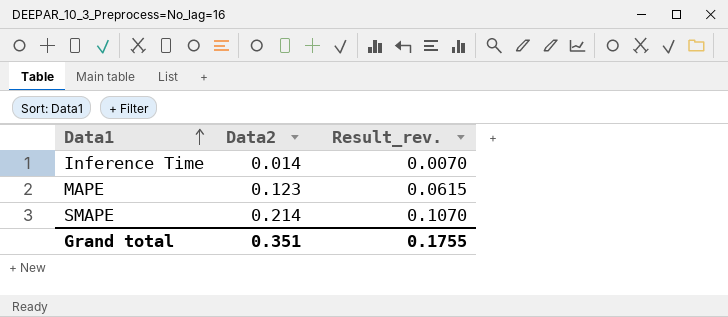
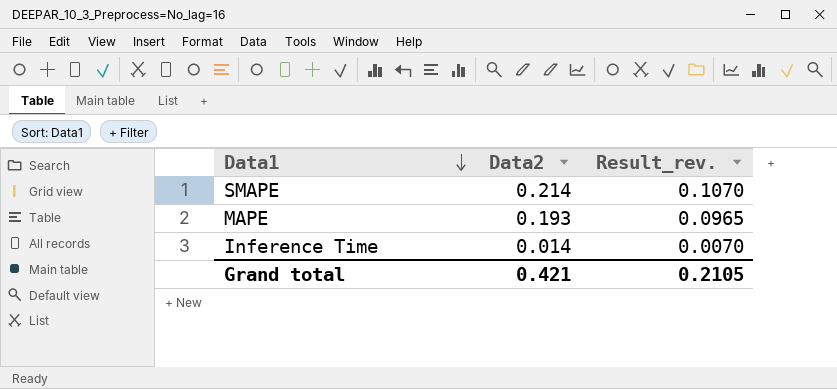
row order: Data1 ascending -> Data1 descending
MAPE | Data2: 0.123 -> 0.193
MAPE | Result_rev.: 0.0615 -> 0.0965
Grand total | Data2: 0.351 -> 0.421
Grand total | Result_rev.: 0.1755 -> 0.2105

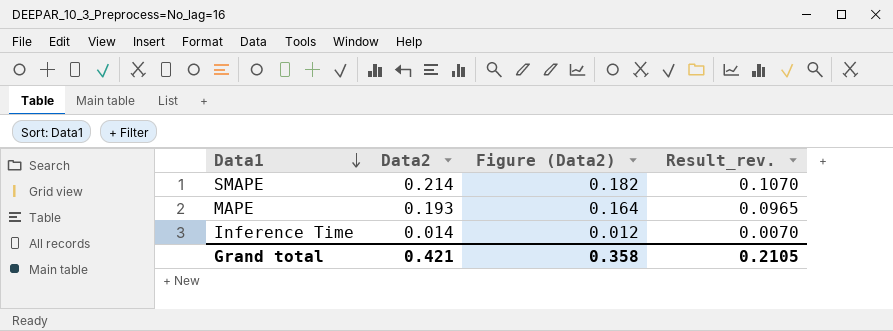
column Figure (Data2) | formula: none -> [Data2] * 0.85

